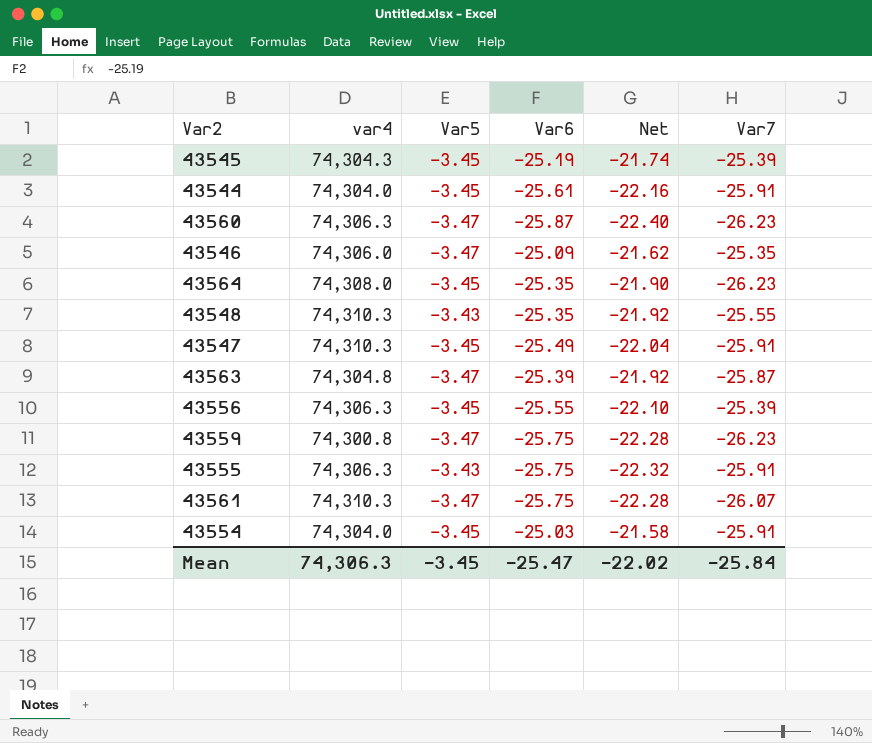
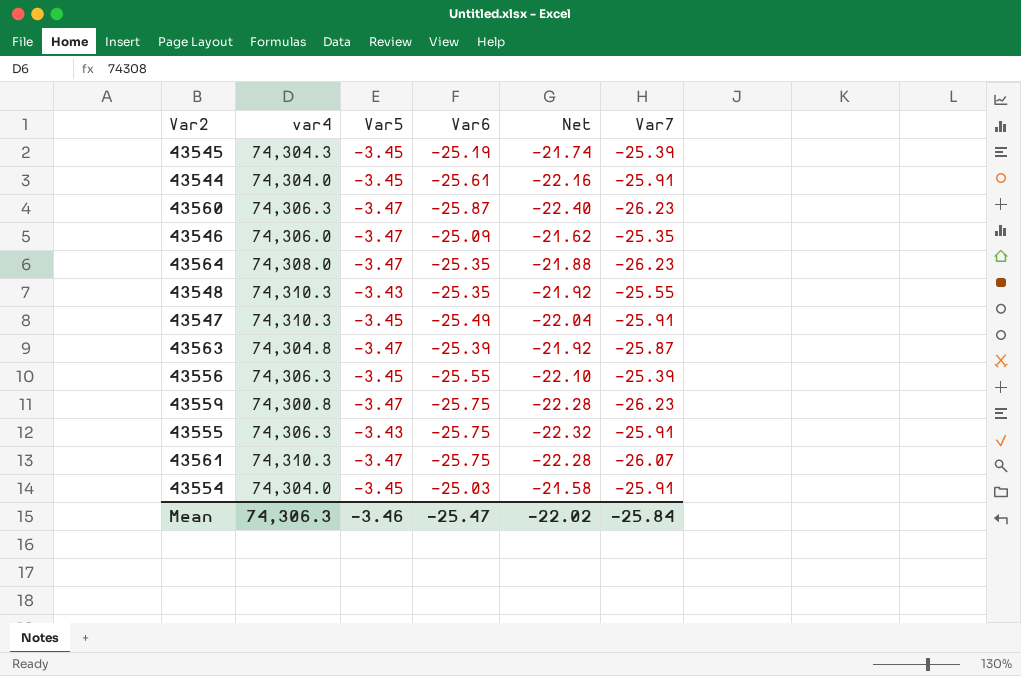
43564 | Var5: -3.45 -> -3.47
43564 | Net: -21.90 -> -21.88
Mean | Var5: -3.45 -> -3.46

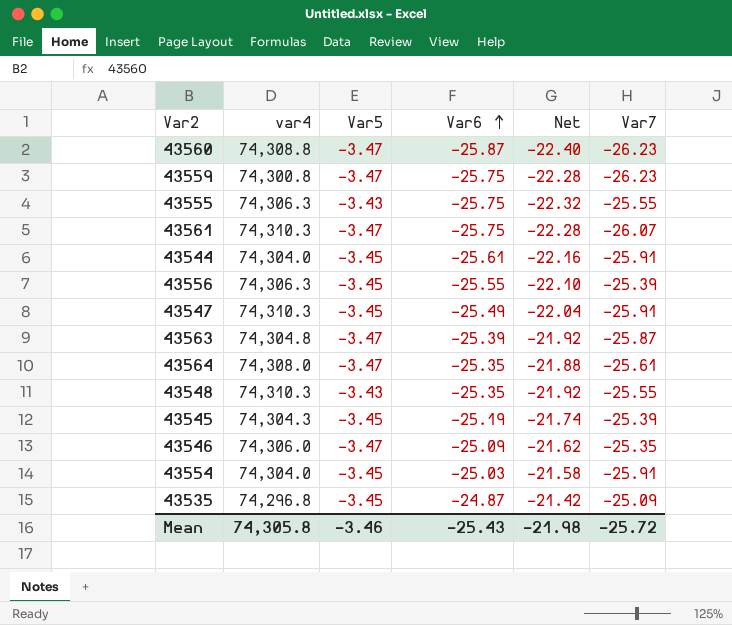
row order: none -> Var6 ascending
43560 | var4: 74,306.3 -> 74,308.8
43555 | Var7: -25.91 -> -25.55
43564 | Var7: -26.23 -> -25.61
row 43535: none -> 74,296.8 | -3.45 | -24.87 | -21.42 | -25.09
Mean | var4: 74,306.3 -> 74,305.8
Mean | Var6: -25.47 -> -25.43
Mean | Net: -22.02 -> -21.98
Mean | Var7: -25.84 -> -25.72

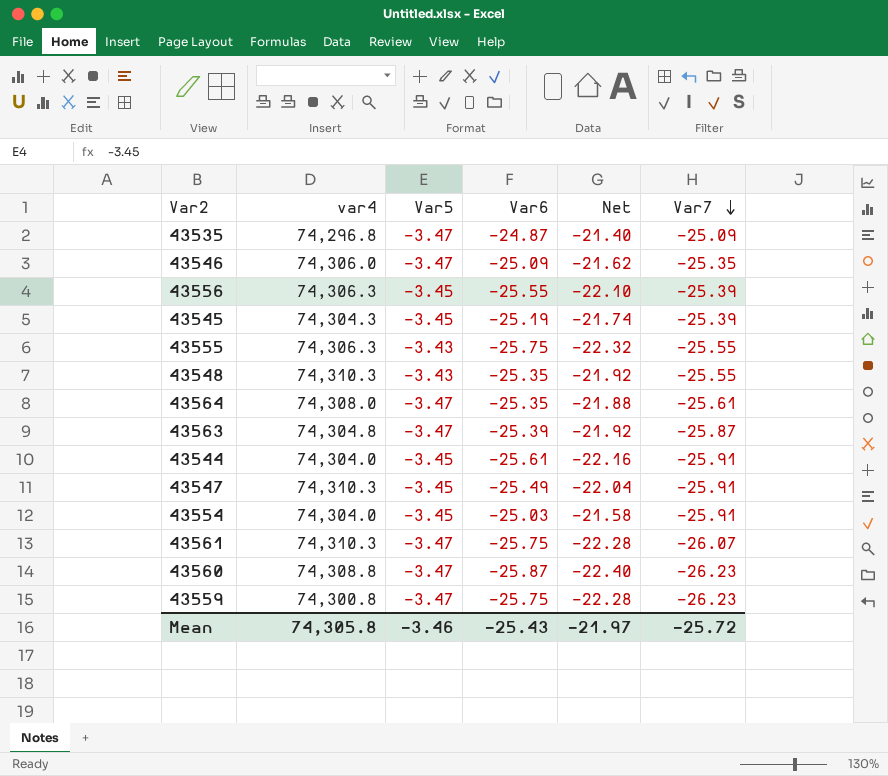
row order: Var6 ascending -> Var7 descending
43535 | Var5: -3.45 -> -3.47
43535 | Net: -21.42 -> -21.40
Mean | Net: -21.98 -> -21.97

